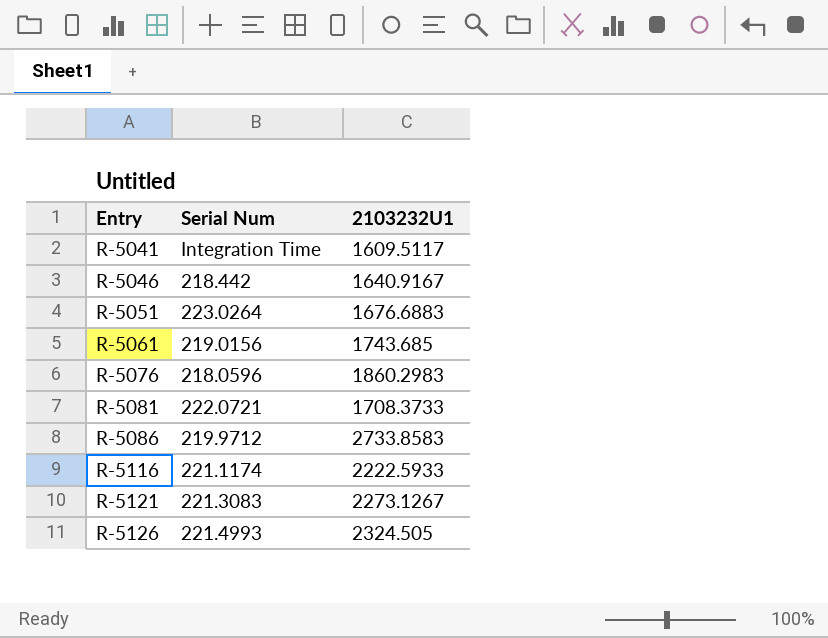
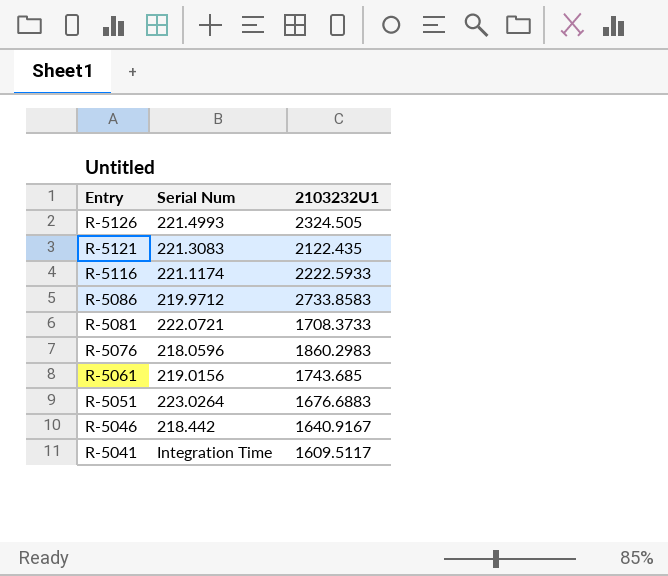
row order: Entry ascending -> Entry descending
R-5121 | 2103232U1: 2273.1267 -> 2122.435

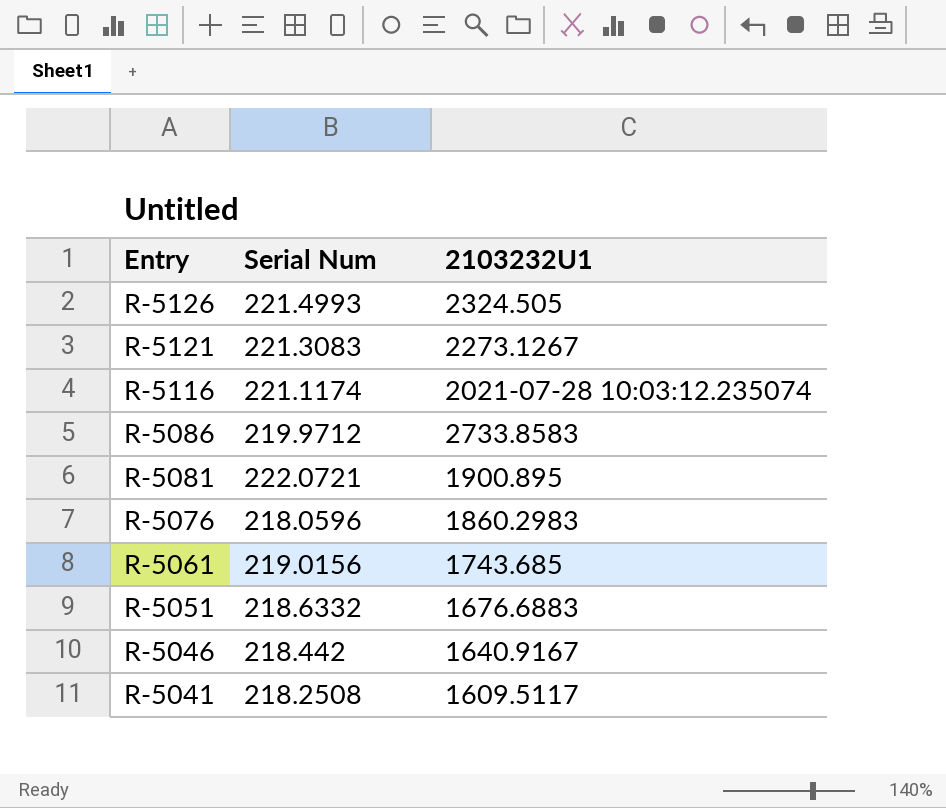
R-5121 | 2103232U1: 2122.435 -> 2273.1267
R-5116 | 2103232U1: 2222.5933 -> 2021-07-28 10:03:12.235074
R-5081 | 2103232U1: 1708.3733 -> 1900.895
R-5051 | Serial Num: 223.0264 -> 218.6332
R-5041 | Serial Num: Integration Time -> 218.2508

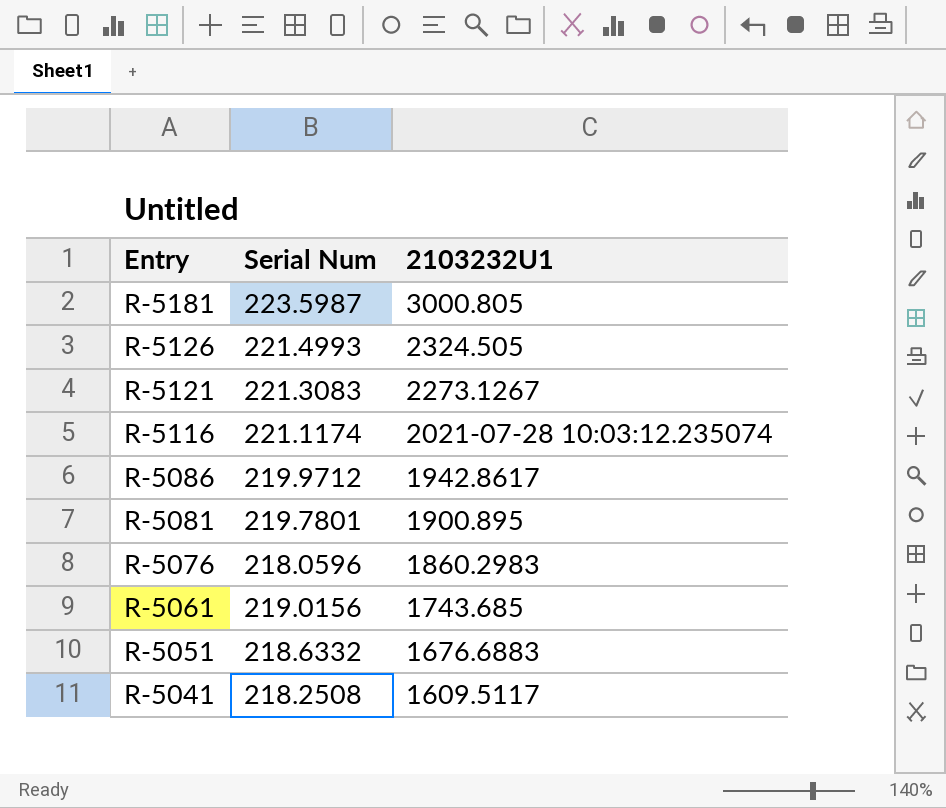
row R-5046: 218.442 | 1640.9167 -> none
row R-5181: none -> 223.5987 | 3000.805
R-5086 | 2103232U1: 2733.8583 -> 1942.8617
R-5081 | Serial Num: 222.0721 -> 219.7801

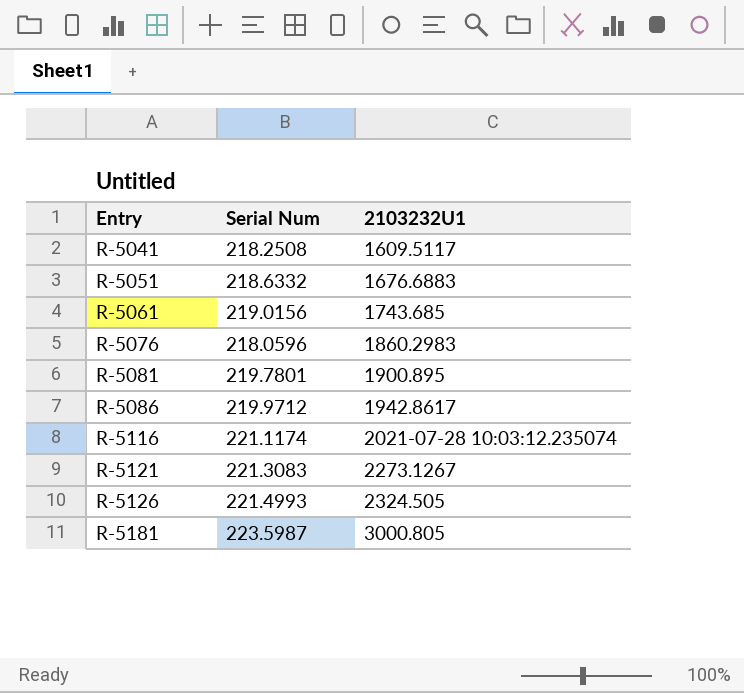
row order: Entry descending -> Entry ascending

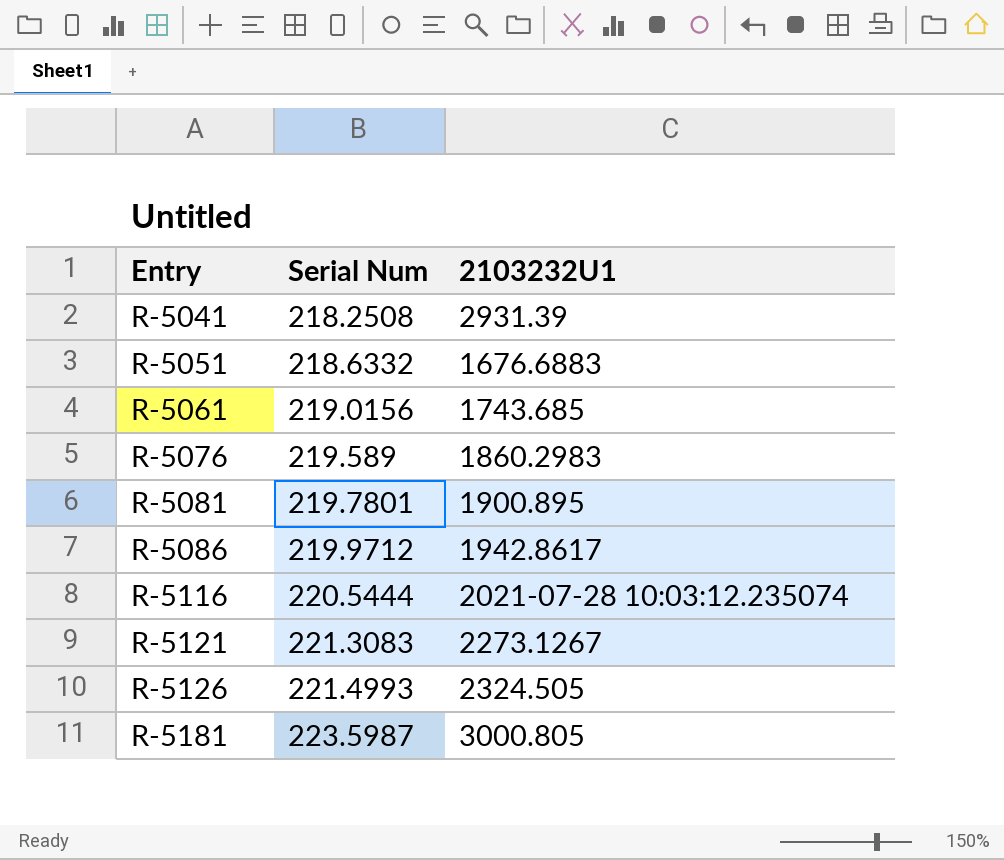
R-5041 | 2103232U1: 1609.5117 -> 2931.39
R-5076 | Serial Num: 218.0596 -> 219.589
R-5116 | Serial Num: 221.1174 -> 220.5444

